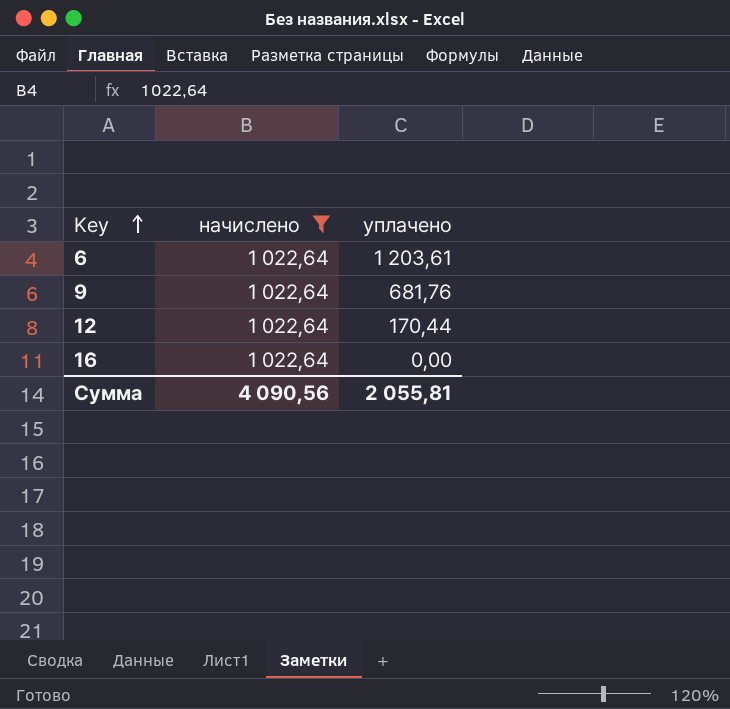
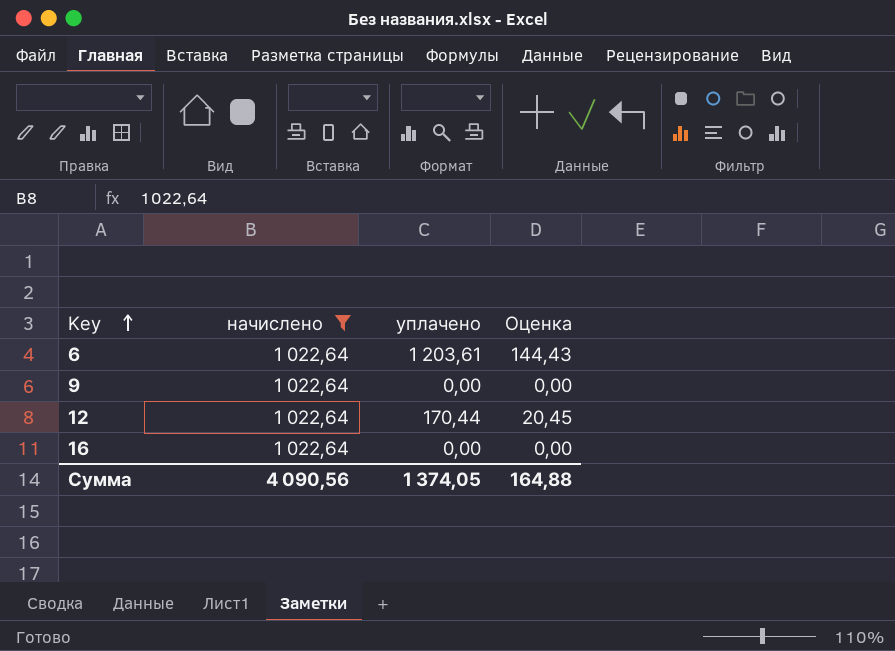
column Оценка | formula: none -> [уплачено] * 0,12
9 | уплачено: 681,76 -> 0,00
Сумма | уплачено: 2 055,81 -> 1 374,05

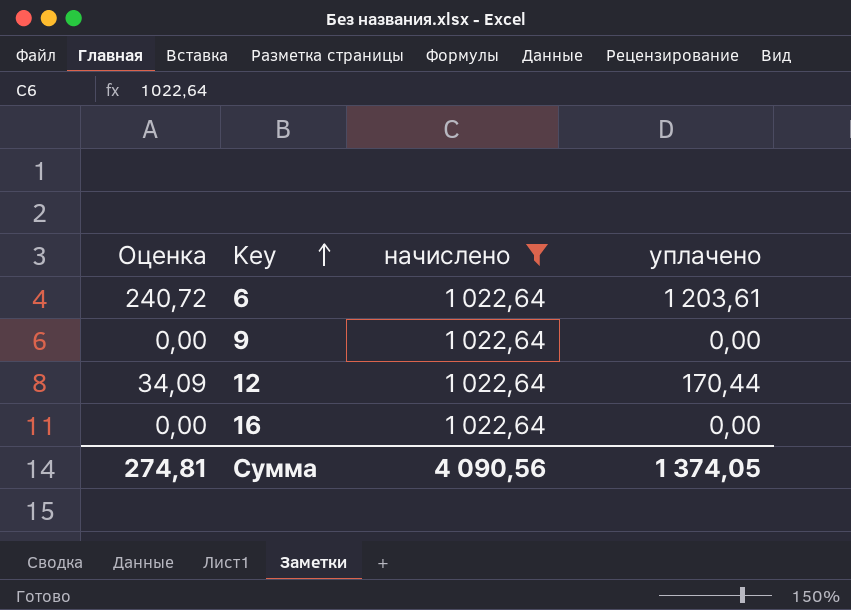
column Оценка | formula: [уплачено] * 0,12 -> [уплачено] * 0,2
column Оценка | position: 4 -> 1
Сумма | Оценка: 164,88 -> 274,81

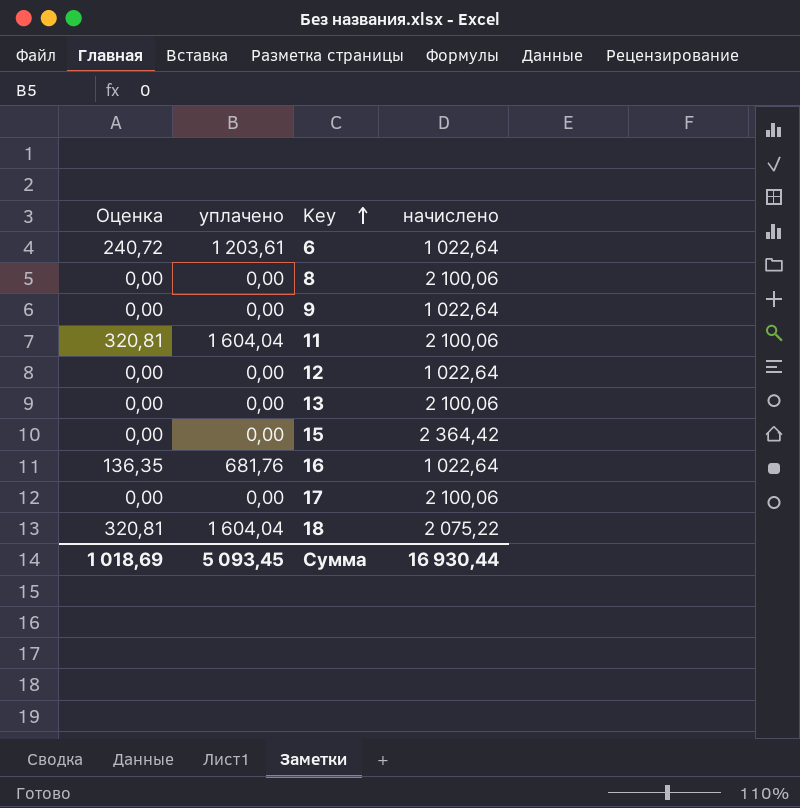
filter: начислено = 1 022,64 -> none
column уплачено | position: 4 -> 2
12 | Оценка: 34,09 -> 0,00
12 | уплачено: 170,44 -> 0,00
16 | Оценка: 0,00 -> 136,35
16 | уплачено: 0,00 -> 681,76
Сумма | Оценка: 274,81 -> 1 018,69
Сумма | уплачено: 1 374,05 -> 5 093,45
Сумма | начислено: 4 090,56 -> 16 930,44

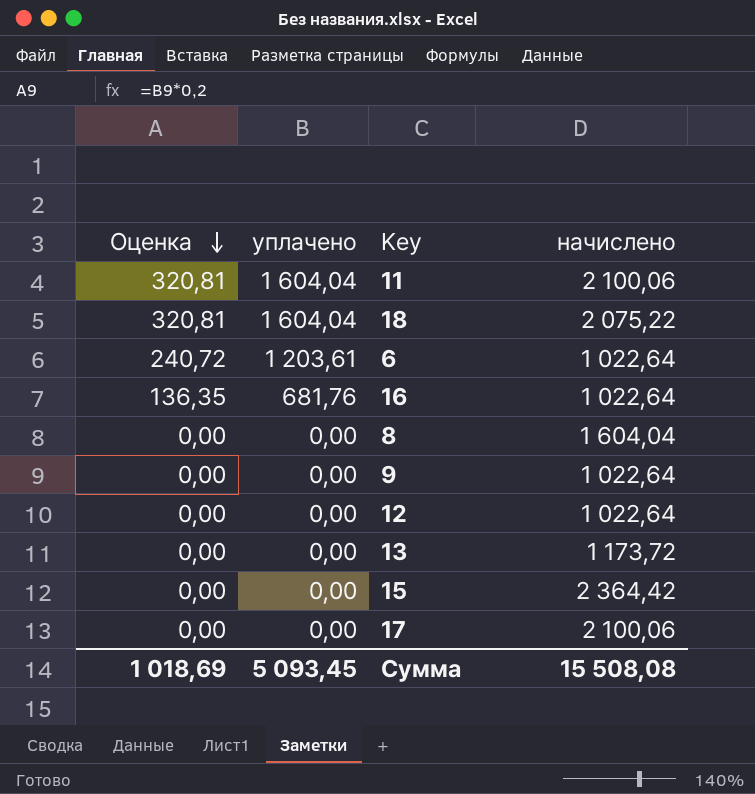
row order: Key ascending -> Оценка descending
8 | начислено: 2 100,06 -> 1 604,04
13 | начислено: 2 100,06 -> 1 173,72
Сумма | начислено: 16 930,44 -> 15 508,08

